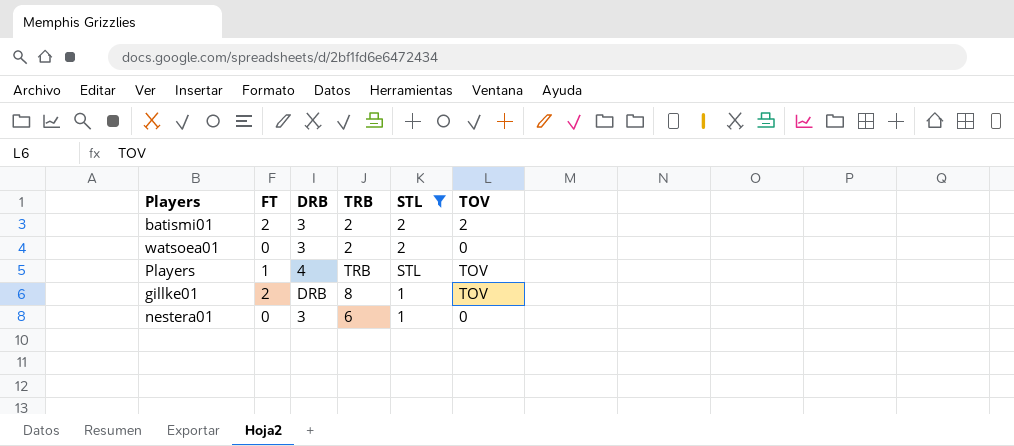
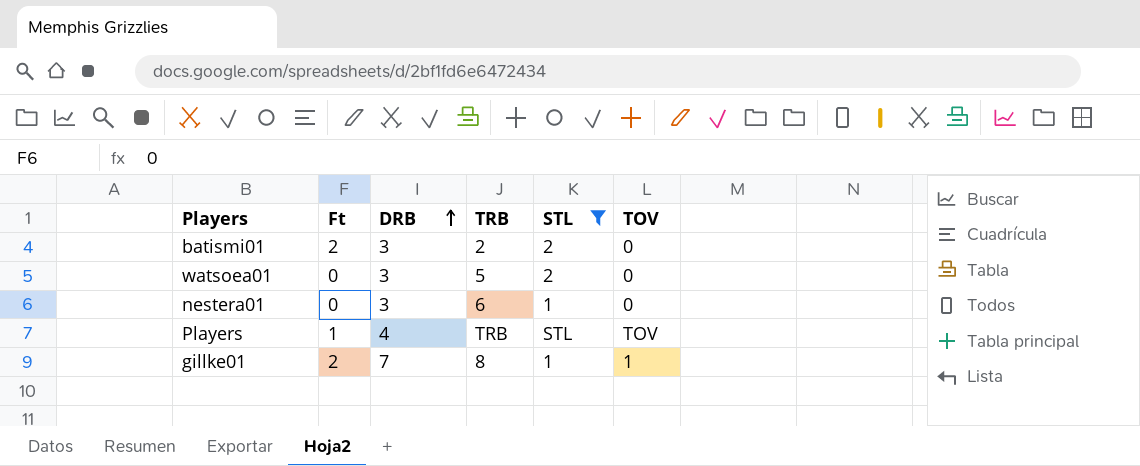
row order: none -> DRB ascending
column name: FT -> Ft
batismi01 | TOV: 2 -> 0
watsoea01 | TRB: 2 -> 5
gillke01 | DRB: DRB -> 7
gillke01 | TOV: TOV -> 1

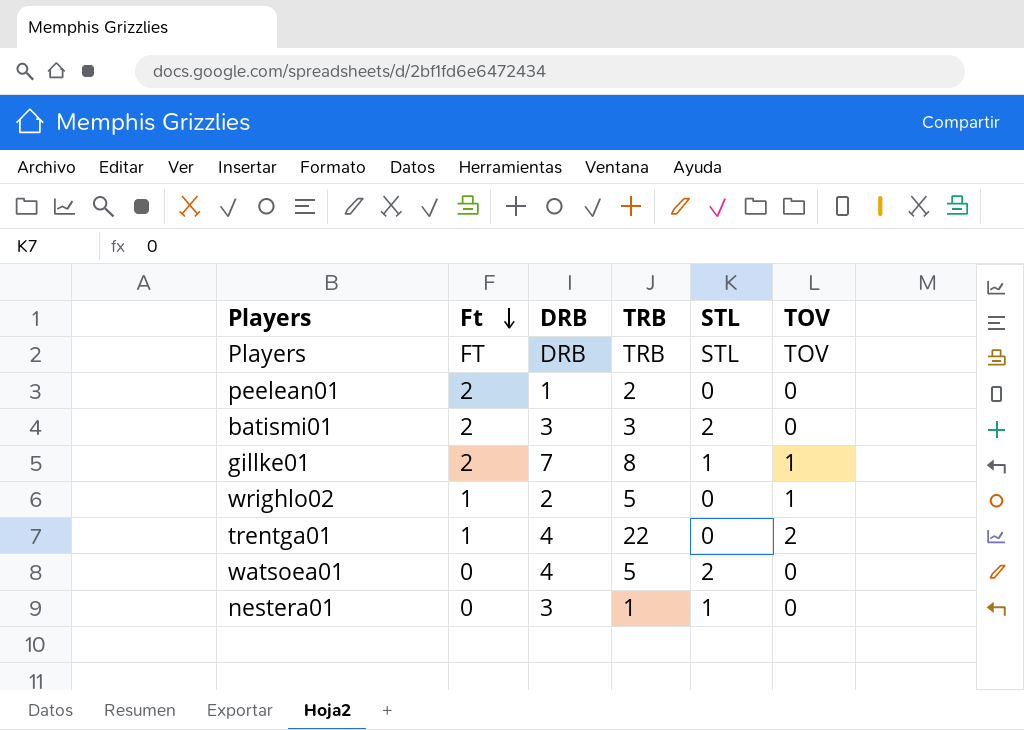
filter: STL != 0 -> none
row order: DRB ascending -> Ft descending
Players | Ft: 1 -> FT
Players | DRB: 4 -> DRB
batismi01 | TRB: 2 -> 3
watsoea01 | DRB: 3 -> 4
nestera01 | TRB: 6 -> 1

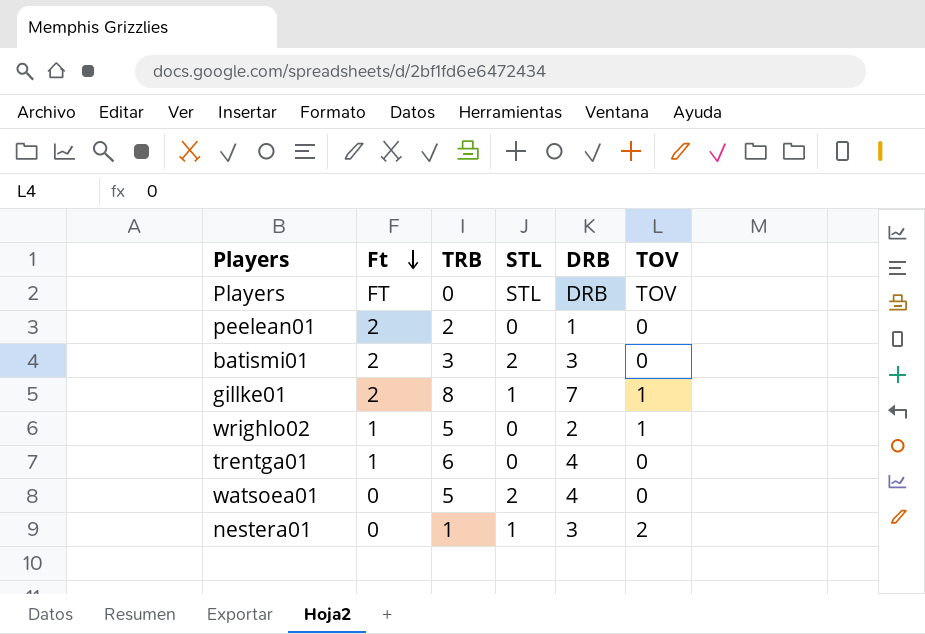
column DRB | position: 3 -> 5
Players | TRB: TRB -> 0
trentga01 | TRB: 22 -> 6
trentga01 | TOV: 2 -> 0
nestera01 | TOV: 0 -> 2

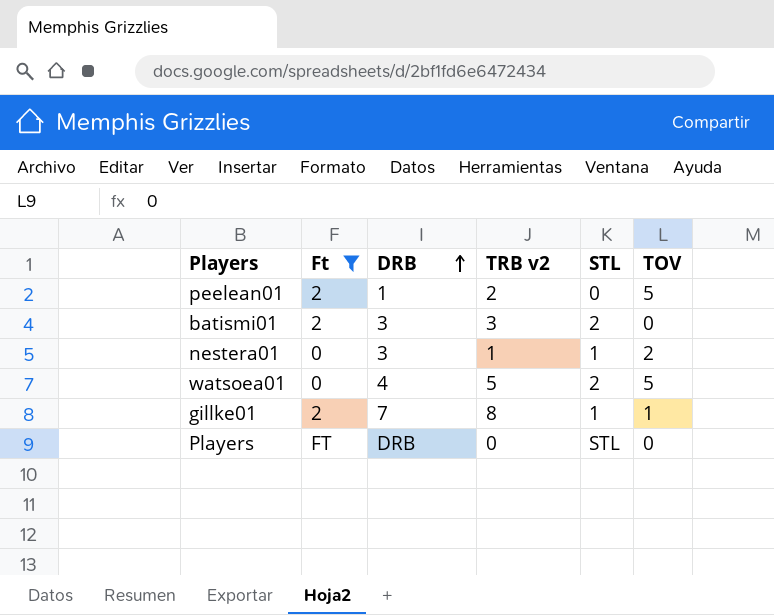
filter: none -> Ft != 1
row order: Ft descending -> DRB ascending
column DRB | position: 5 -> 3
column name: TRB -> TRB v2
peelean01 | TOV: 0 -> 5
watsoea01 | TOV: 0 -> 5
Players | TOV: TOV -> 0

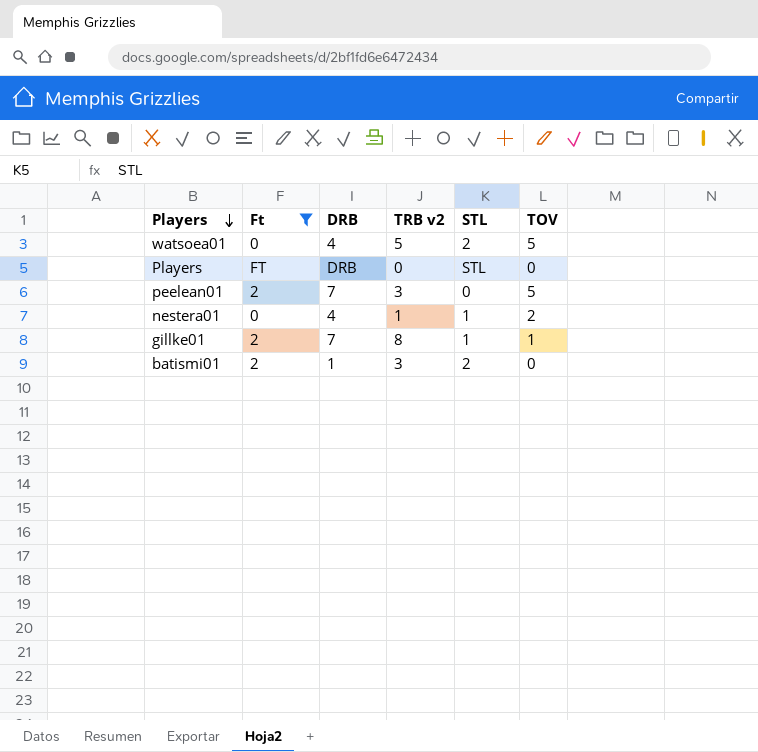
row order: DRB ascending -> Players descending
peelean01 | DRB: 1 -> 7
peelean01 | TRB v2: 2 -> 3
nestera01 | DRB: 3 -> 4
batismi01 | DRB: 3 -> 1

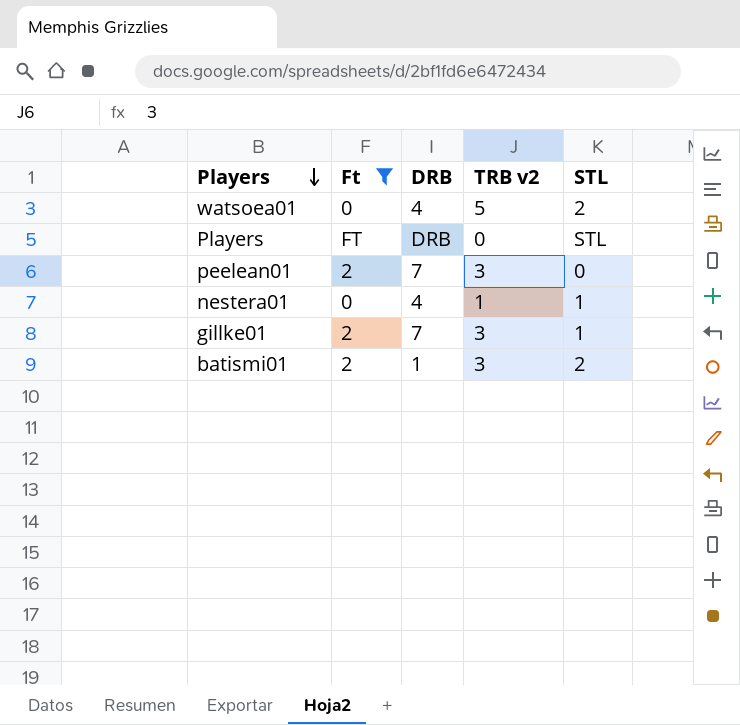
column TOV | position: 6 -> none
gillke01 | TRB v2: 8 -> 3

